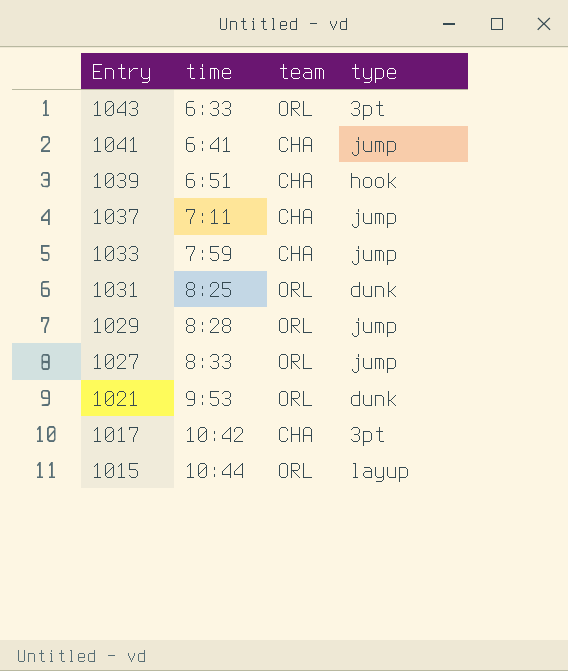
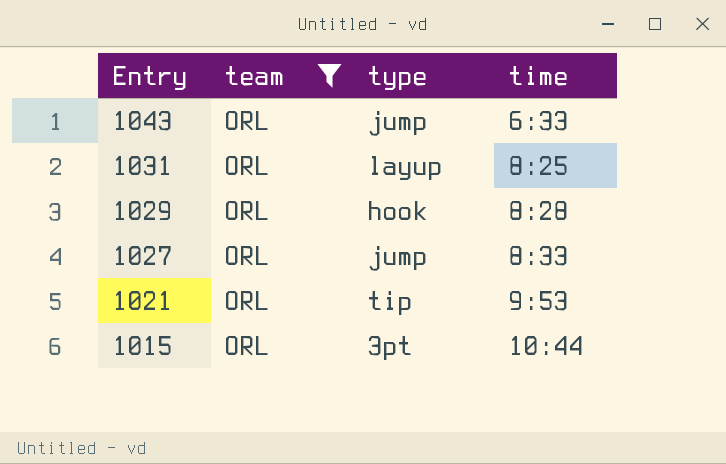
filter: none -> team = ORL
column time | position: 2 -> 4
1043 | type: 3pt -> jump
1031 | type: dunk -> layup
1029 | type: jump -> hook
1021 | type: dunk -> tip
1015 | type: layup -> 3pt

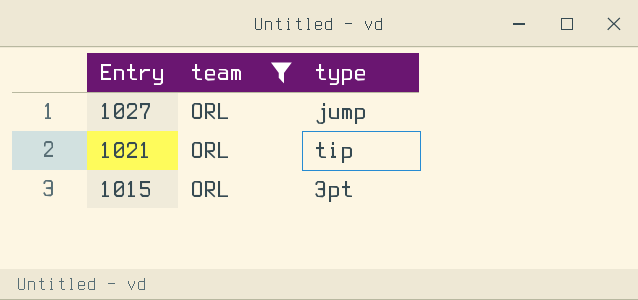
column time | position: 4 -> none
row 1043: ORL | jump | 6:33 -> none
row 1031: ORL | layup | 8:25 -> none
row 1029: ORL | hook | 8:28 -> none

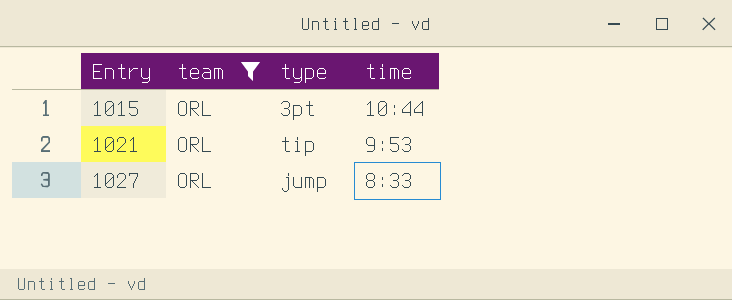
row order: Entry descending -> Entry ascending
column time | position: none -> 4

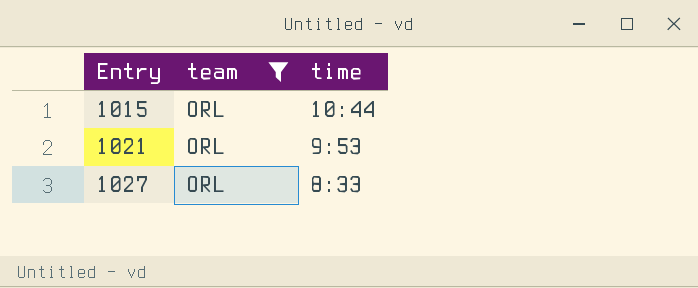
column type | position: 3 -> none

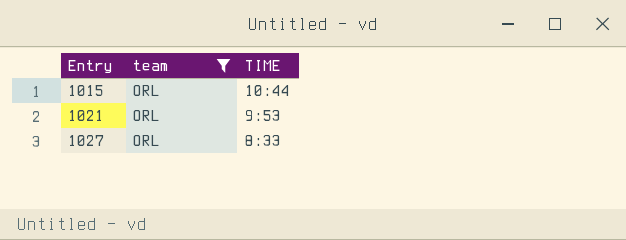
column name: time -> TIME

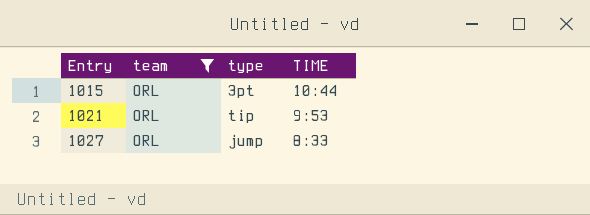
column type | position: none -> 3

